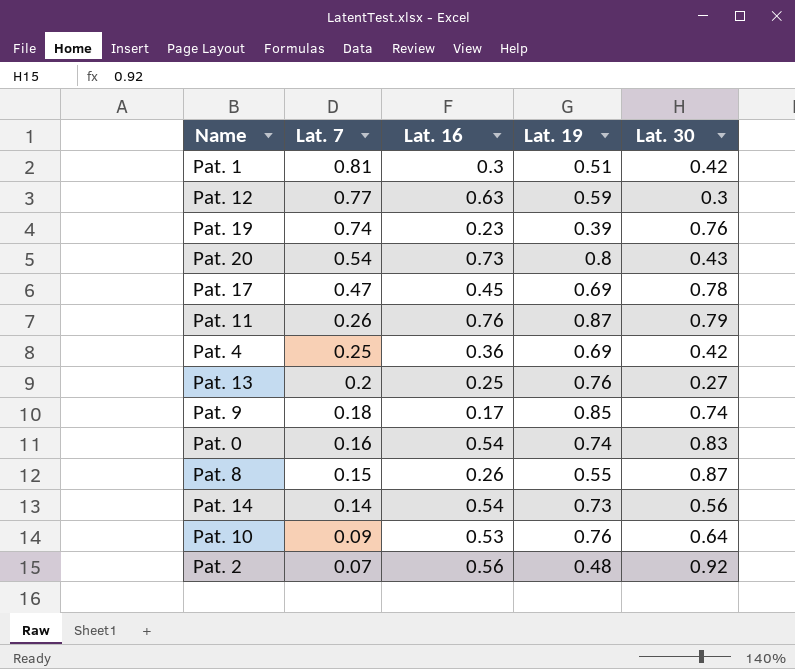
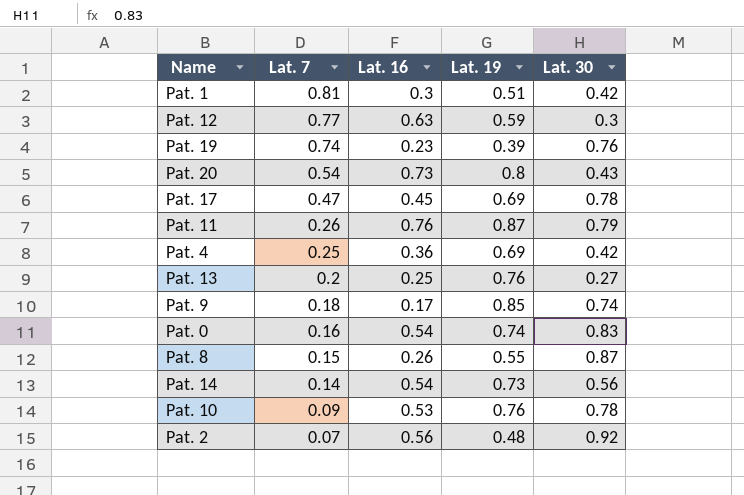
Pat. 10 | Lat. 30: 0.64 -> 0.78

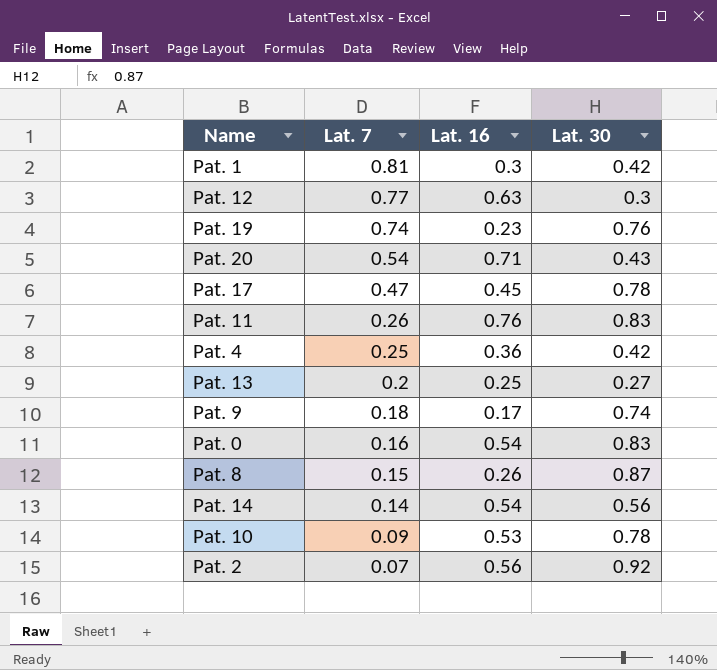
column Lat. 19 | position: 4 -> none
Pat. 20 | Lat. 16: 0.73 -> 0.71
Pat. 11 | Lat. 30: 0.79 -> 0.83

